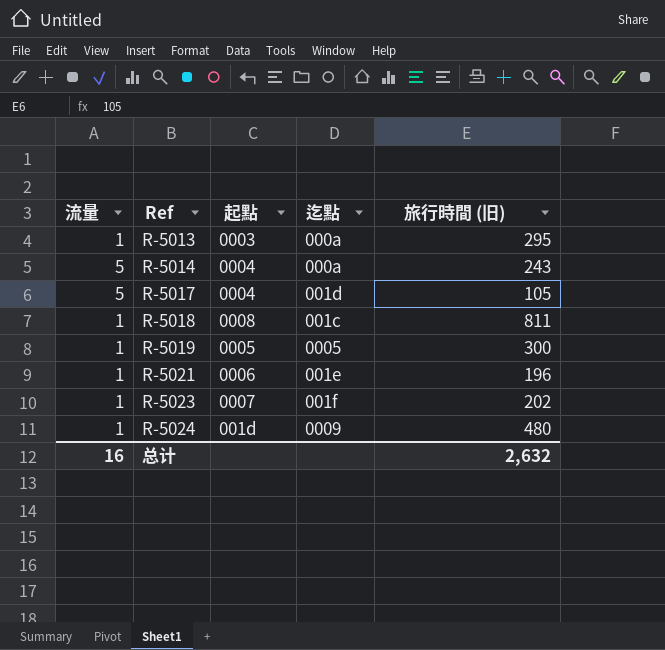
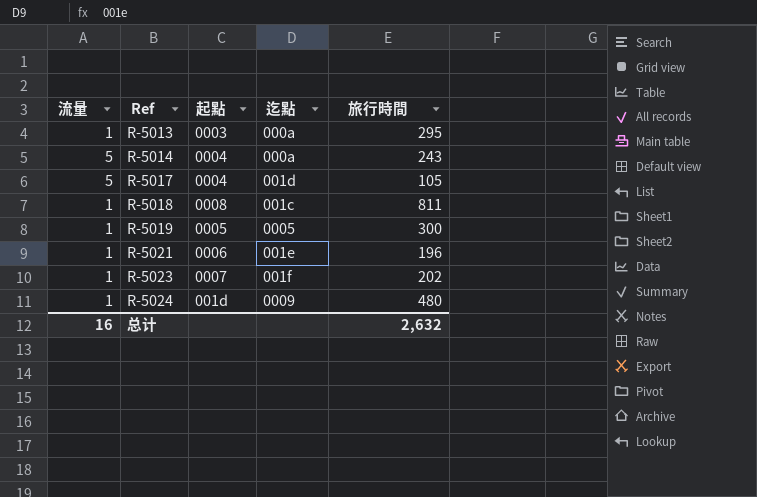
column name: 旅行時間 (旧) -> 旅行時間

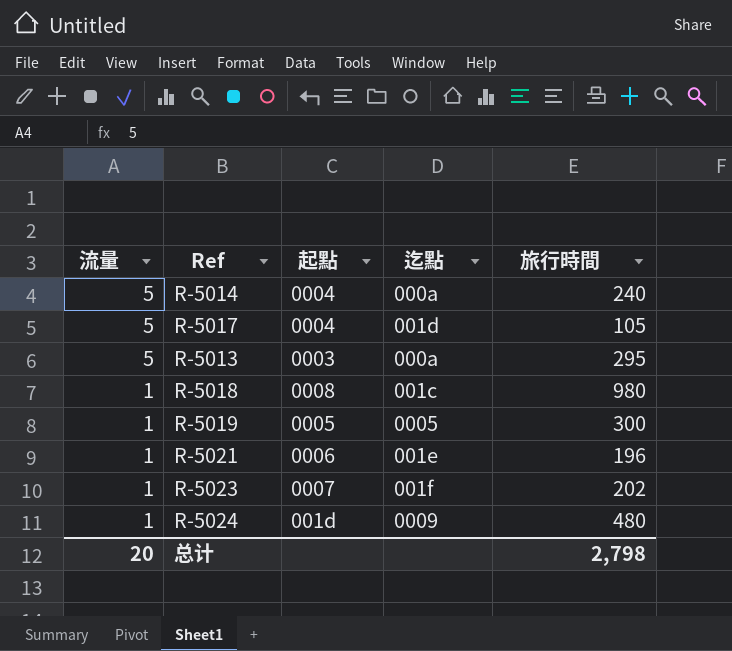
row order: Ref ascending -> 流量 descending
R-5014 | 旅行時間: 243 -> 240
R-5013 | 流量: 1 -> 5
R-5018 | 旅行時間: 811 -> 980
总计 | 流量: 16 -> 20
总计 | 旅行時間: 2,632 -> 2,798

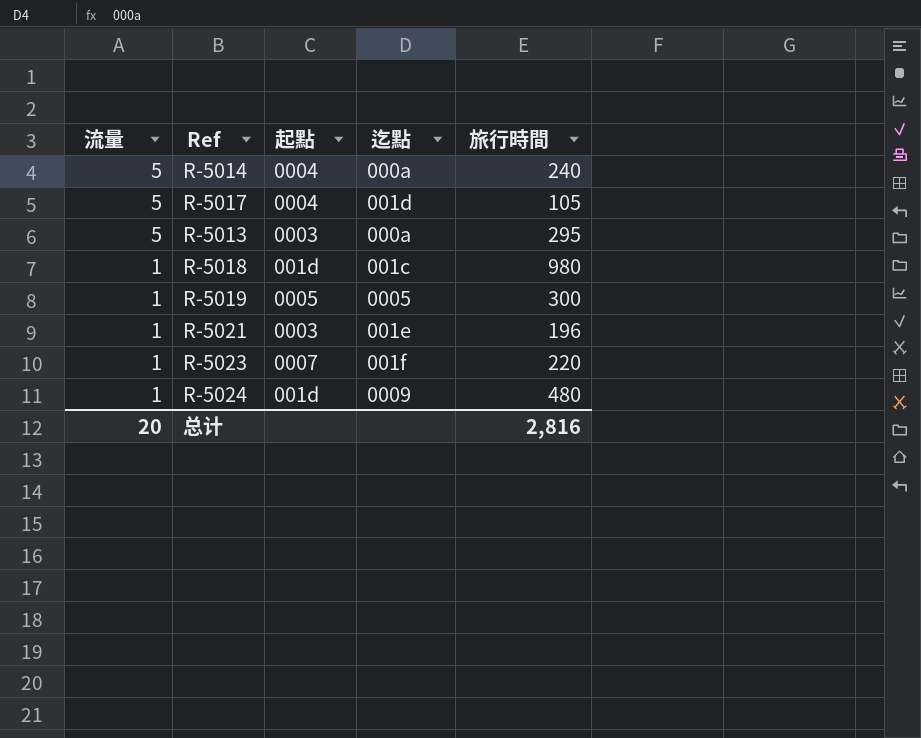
R-5018 | 起點: 0008 -> 001d
R-5021 | 起點: 0006 -> 0003
R-5023 | 旅行時間: 202 -> 220
总计 | 旅行時間: 2,798 -> 2,816

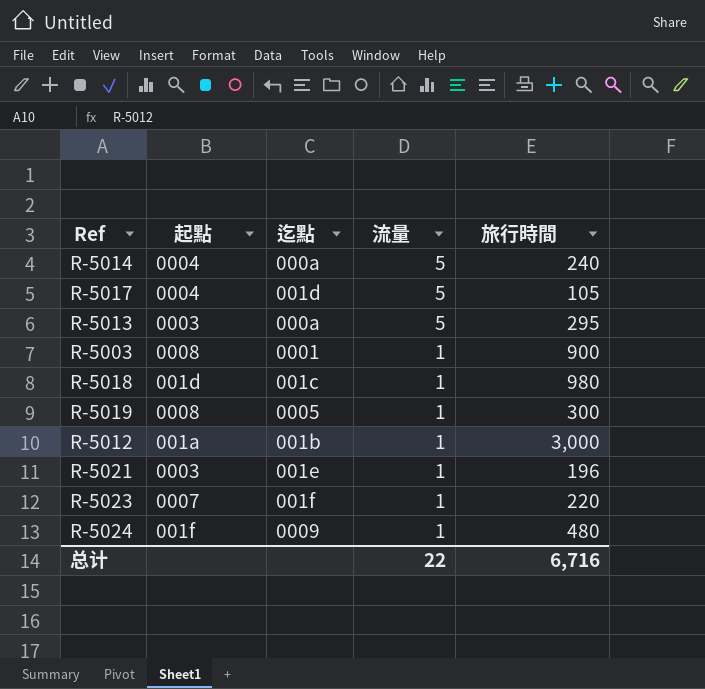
column 流量 | position: 1 -> 4
row R-5003: none -> 0008 | 0001 | 1 | 900
R-5019 | 起點: 0005 -> 0008
row R-5012: none -> 001a | 001b | 1 | 3,000
R-5024 | 起點: 001d -> 001f
总计 | 流量: 20 -> 22
总计 | 旅行時間: 2,816 -> 6,716

